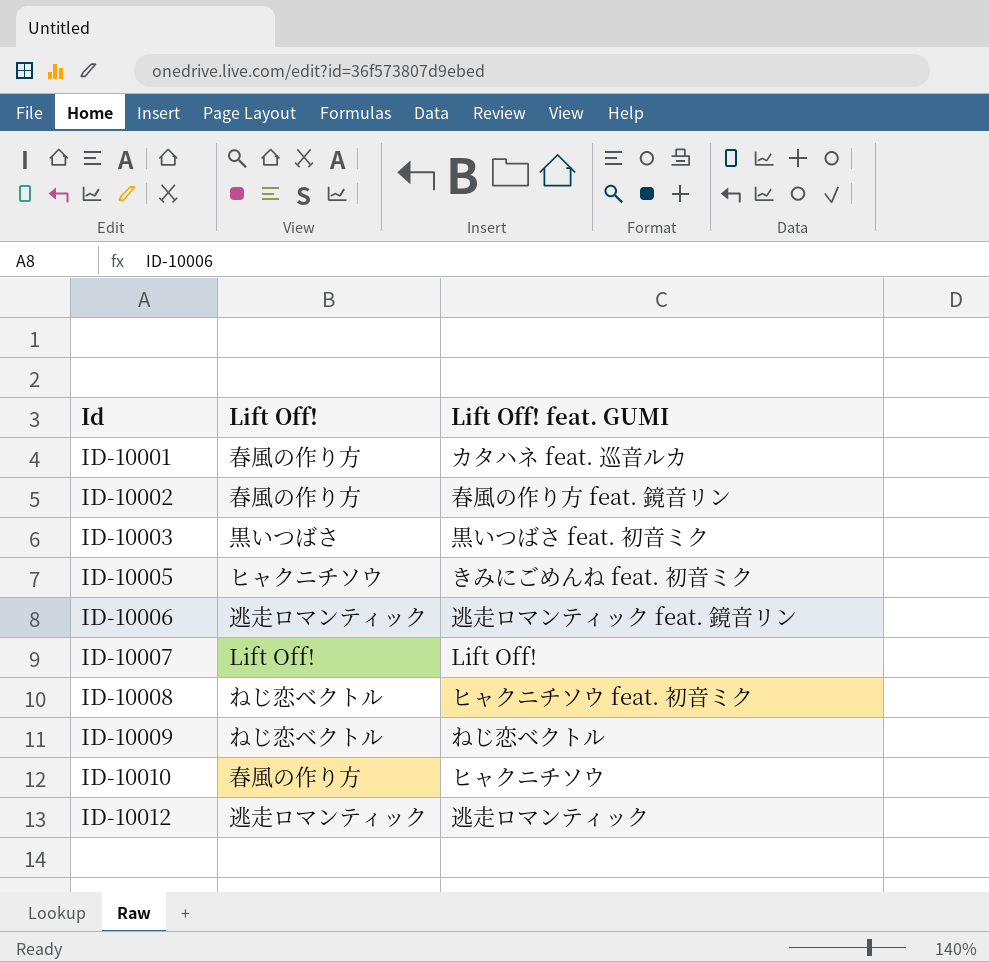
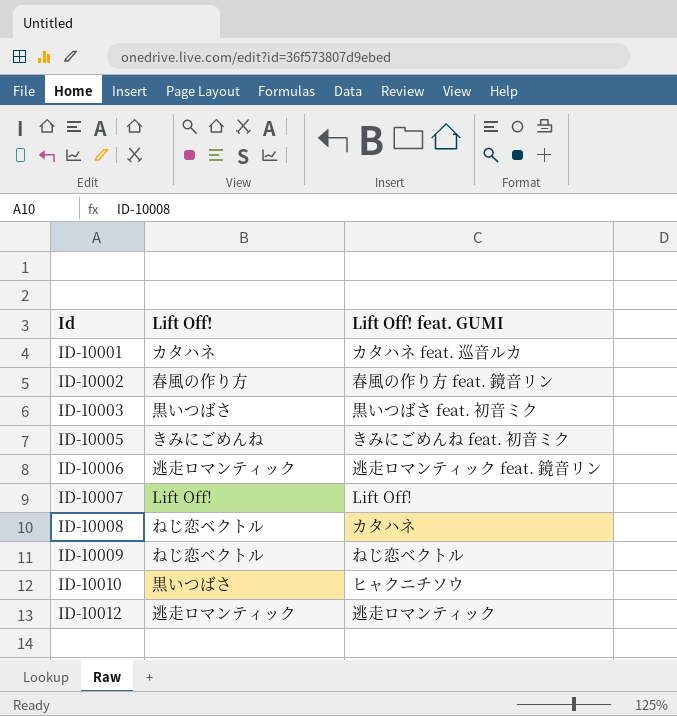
ID-10001 | Lift Off!: 春風の作り方 -> カタハネ
ID-10005 | Lift Off!: ヒャクニチソウ -> きみにごめんね
ID-10008 | Lift Off! feat. GUMI: ヒャクニチソウ feat. 初音ミク -> カタハネ
ID-10010 | Lift Off!: 春風の作り方 -> 黒いつばさ

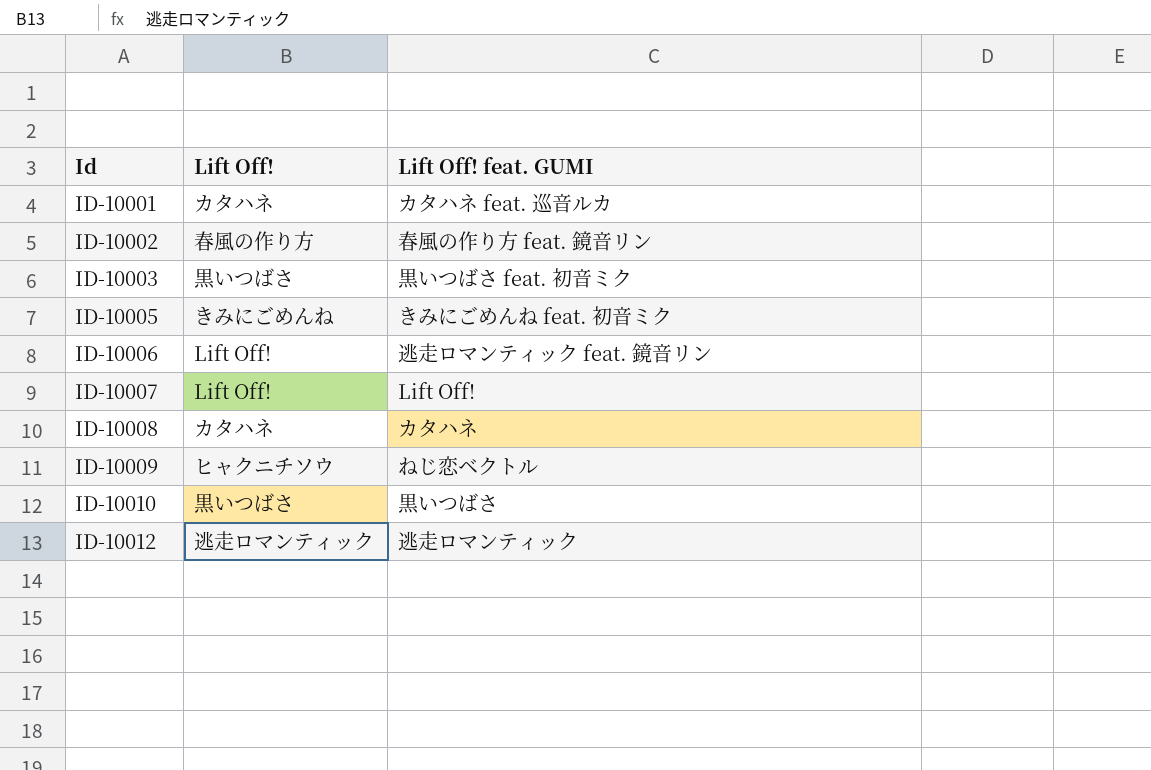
ID-10006 | Lift Off!: 逃走ロマンティック -> Lift Off!
ID-10008 | Lift Off!: ねじ恋ベクトル -> カタハネ
ID-10009 | Lift Off!: ねじ恋ベクトル -> ヒャクニチソウ
ID-10010 | Lift Off! feat. GUMI: ヒャクニチソウ -> 黒いつばさ

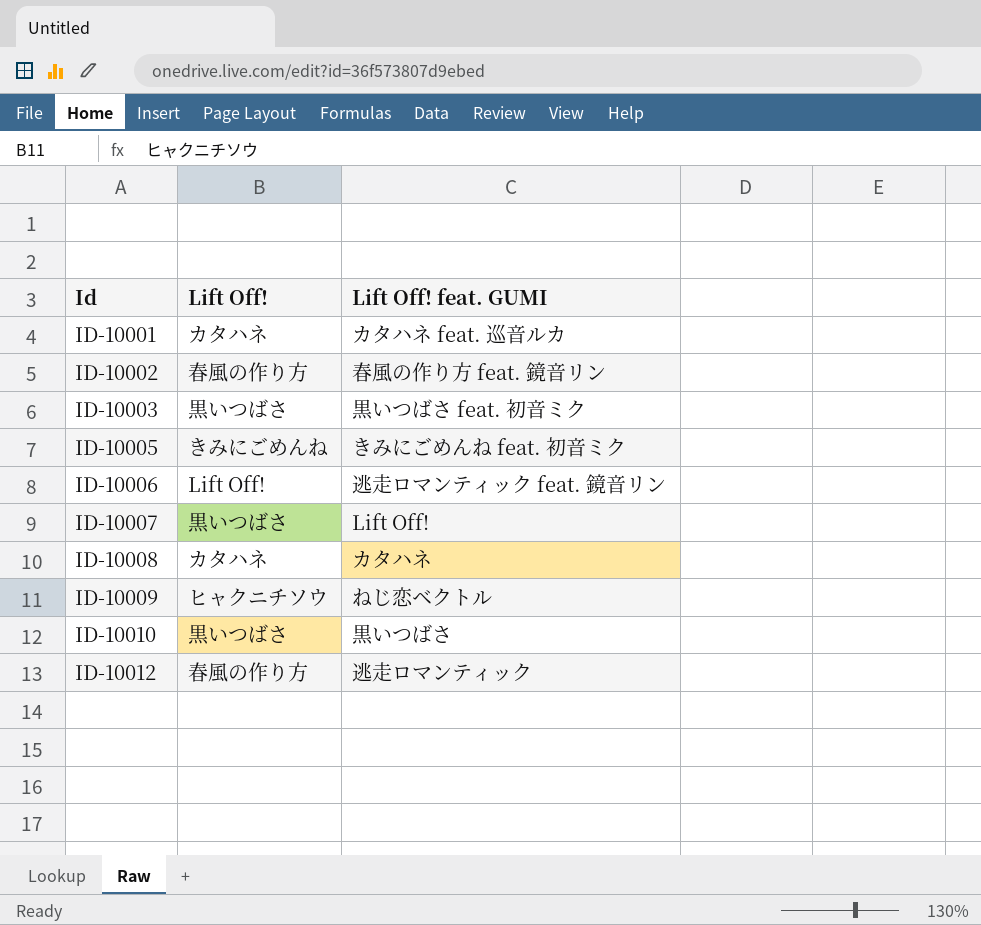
ID-10007 | Lift Off!: Lift Off! -> 黒いつばさ
ID-10012 | Lift Off!: 逃走ロマンティック -> 春風の作り方

